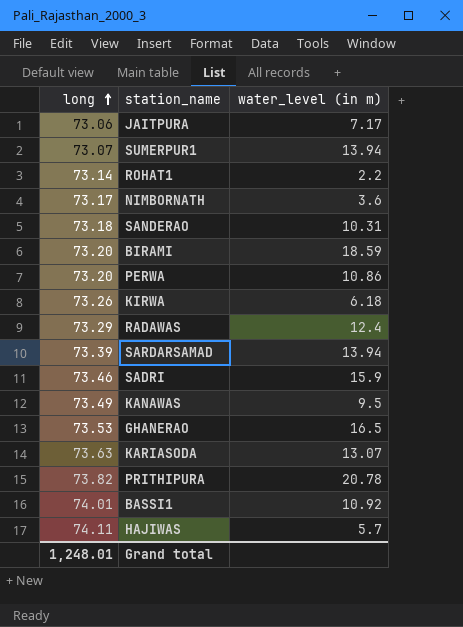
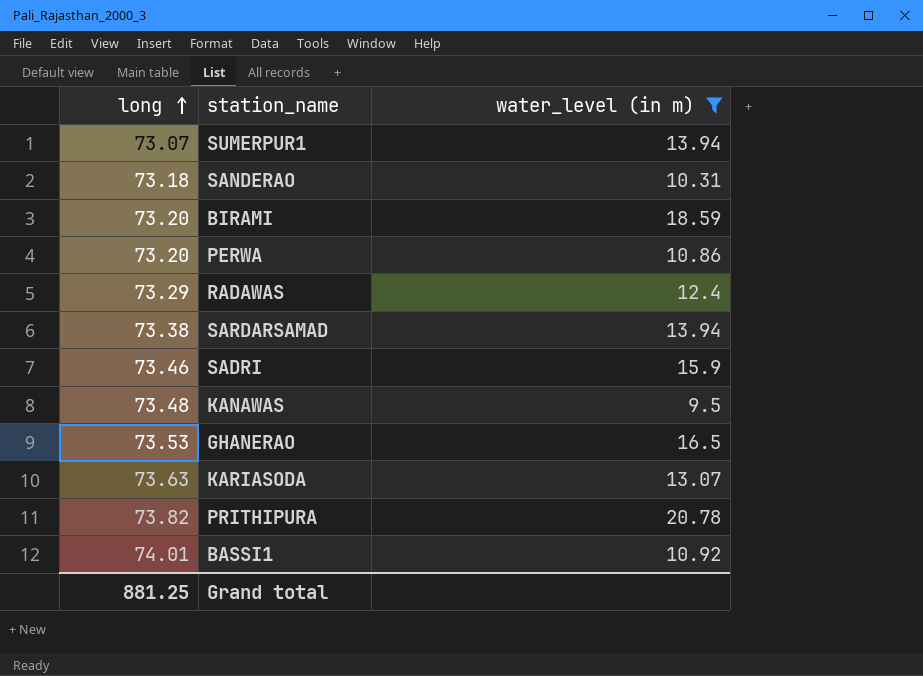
filter: none -> water_level (in m) >= 9.5
SARDARSAMAD | long: 73.39 -> 73.38
KANAWAS | long: 73.49 -> 73.48
Grand total | long: 1,248.01 -> 881.25

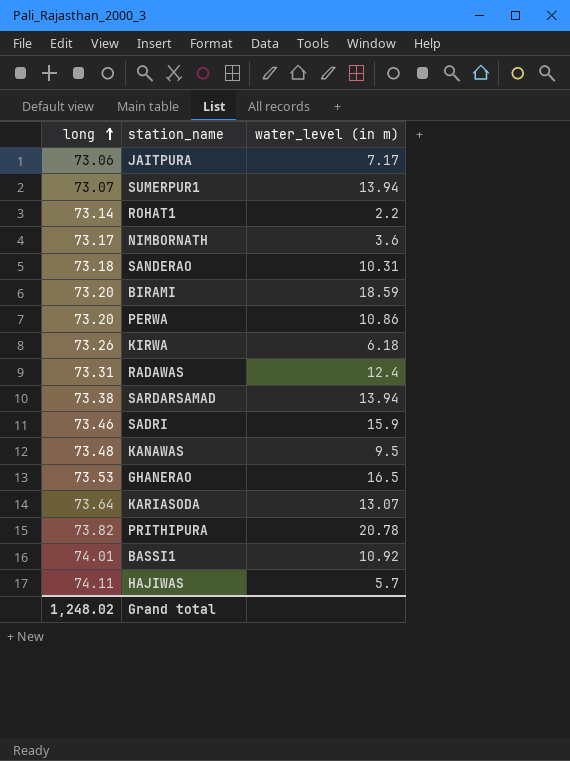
filter: water_level (in m) >= 9.5 -> none
RADAWAS | long: 73.29 -> 73.31
KARIASODA | long: 73.63 -> 73.64
Grand total | long: 881.25 -> 1,248.02

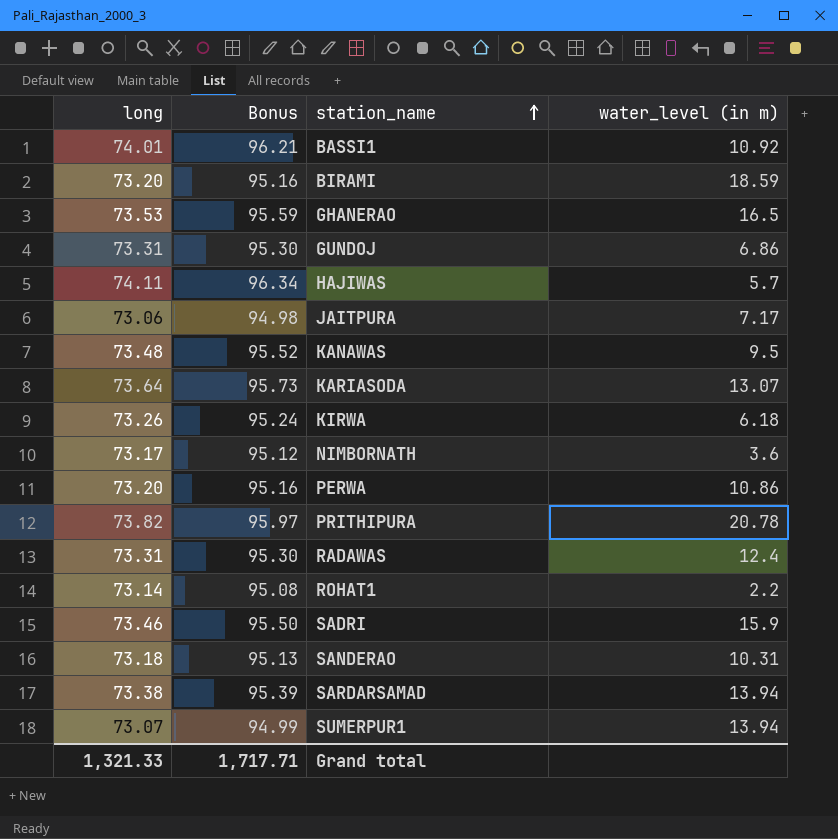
row order: long ascending -> station_name ascending
column Bonus | formula: none -> [long] * 1.3
row GUNDOJ: none -> 73.31 | 95.30 | 6.86
Grand total | long: 1,248.02 -> 1,321.33

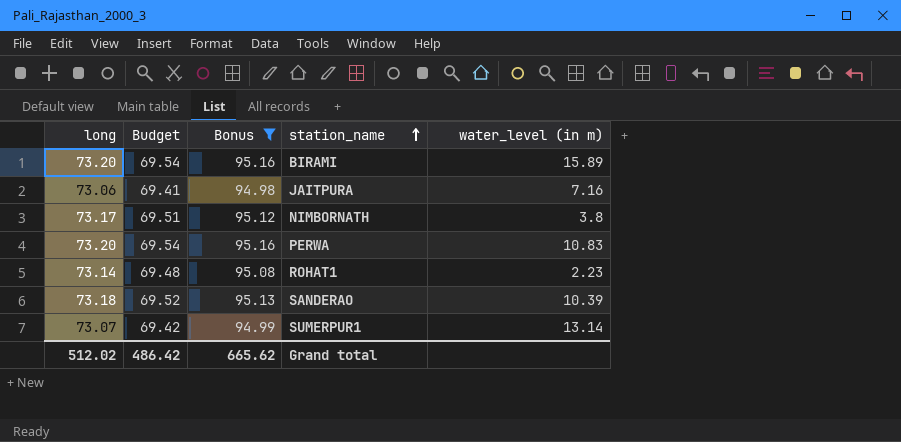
filter: none -> Bonus <= 95.16
column Budget | formula: none -> [long] * 0.95
BIRAMI | water_level (in m): 18.59 -> 15.89
JAITPURA | water_level (in m): 7.17 -> 7.16
NIMBORNATH | water_level (in m): 3.6 -> 3.8
PERWA | water_level (in m): 10.86 -> 10.83
ROHAT1 | water_level (in m): 2.2 -> 2.23
SANDERAO | water_level (in m): 10.31 -> 10.39
SUMERPUR1 | water_level (in m): 13.94 -> 13.14
Grand total | long: 1,321.33 -> 512.02
Grand total | Bonus: 1,717.71 -> 665.62

